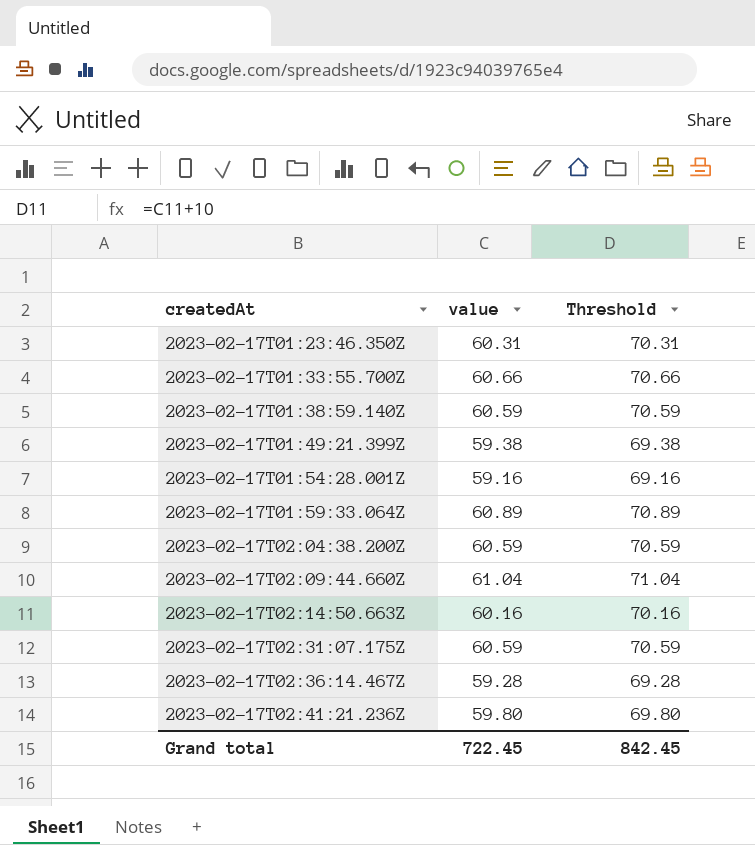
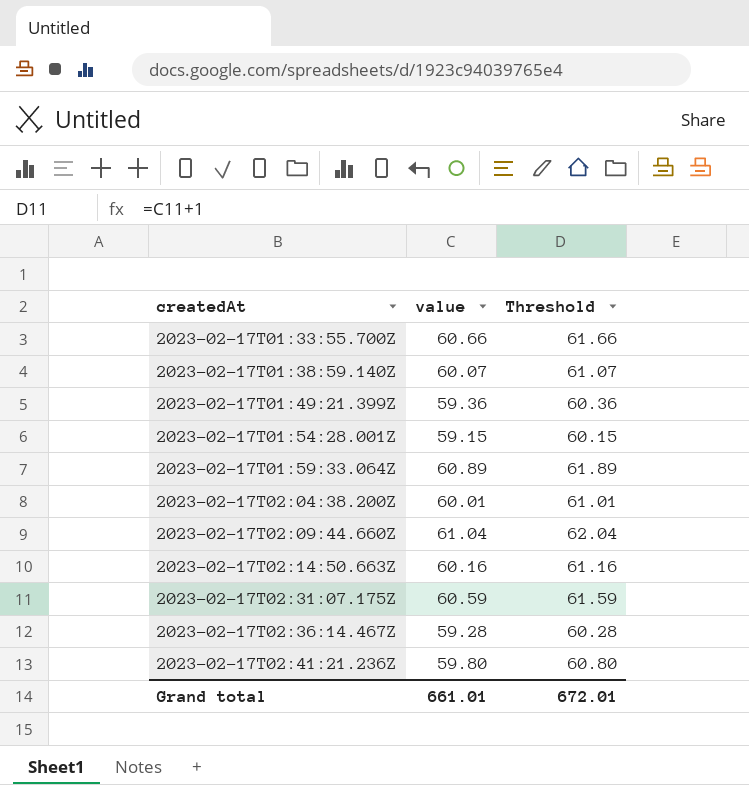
column Threshold | formula: [value] + 10 -> [value] + 1
row 2023-02-17T01:23:46.350Z: 60.31 | 70.31 -> none
2023-02-17T01:38:59.140Z | value: 60.59 -> 60.07
2023-02-17T01:49:21.399Z | value: 59.38 -> 59.36
2023-02-17T01:54:28.001Z | value: 59.16 -> 59.15
2023-02-17T02:04:38.200Z | value: 60.59 -> 60.01
Grand total | value: 722.45 -> 661.01
Grand total | Threshold: 842.45 -> 672.01

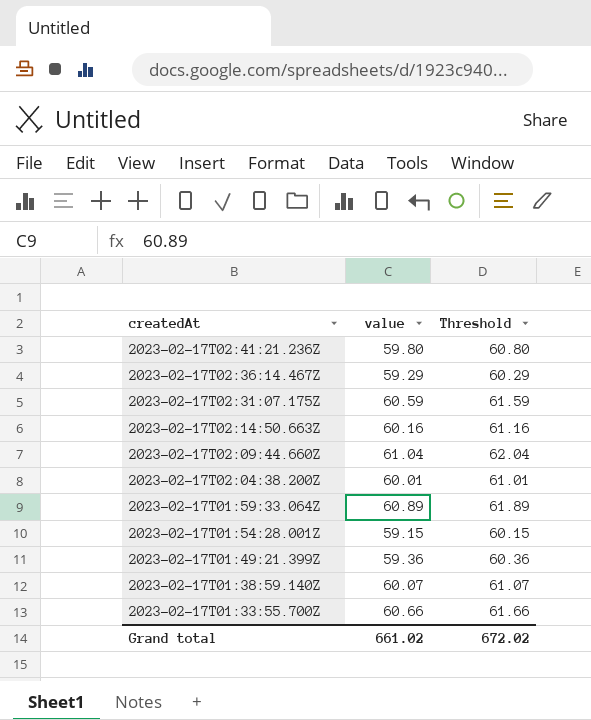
row order: createdAt ascending -> createdAt descending
2023-02-17T02:36:14.467Z | value: 59.28 -> 59.29
2023-02-17T02:36:14.467Z | Threshold: 60.28 -> 60.29
Grand total | value: 661.01 -> 661.02
Grand total | Threshold: 672.01 -> 672.02

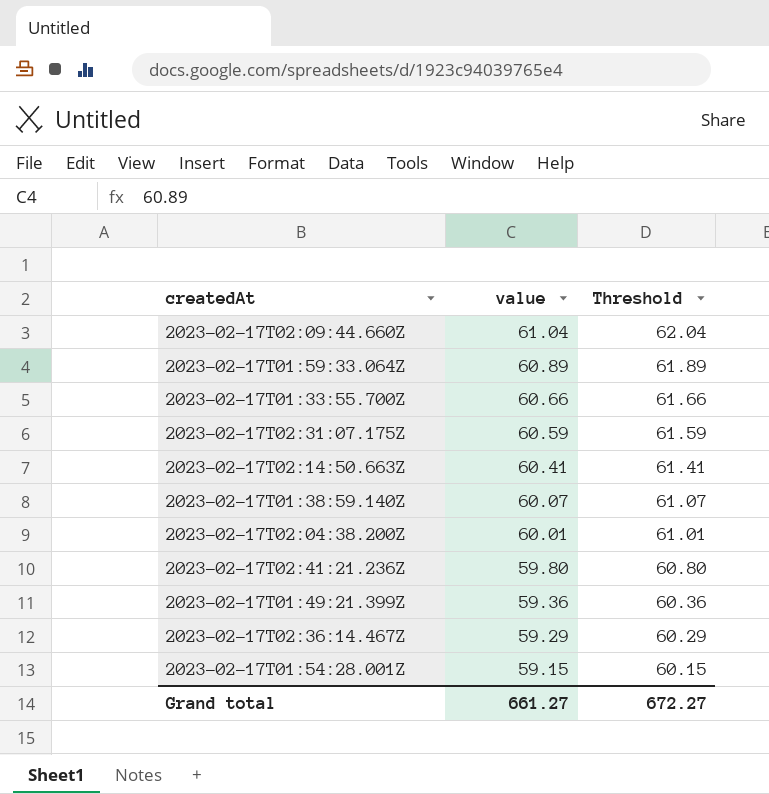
row order: createdAt descending -> value descending
2023-02-17T02:14:50.663Z | value: 60.16 -> 60.41
2023-02-17T02:14:50.663Z | Threshold: 61.16 -> 61.41
Grand total | value: 661.02 -> 661.27
Grand total | Threshold: 672.02 -> 672.27

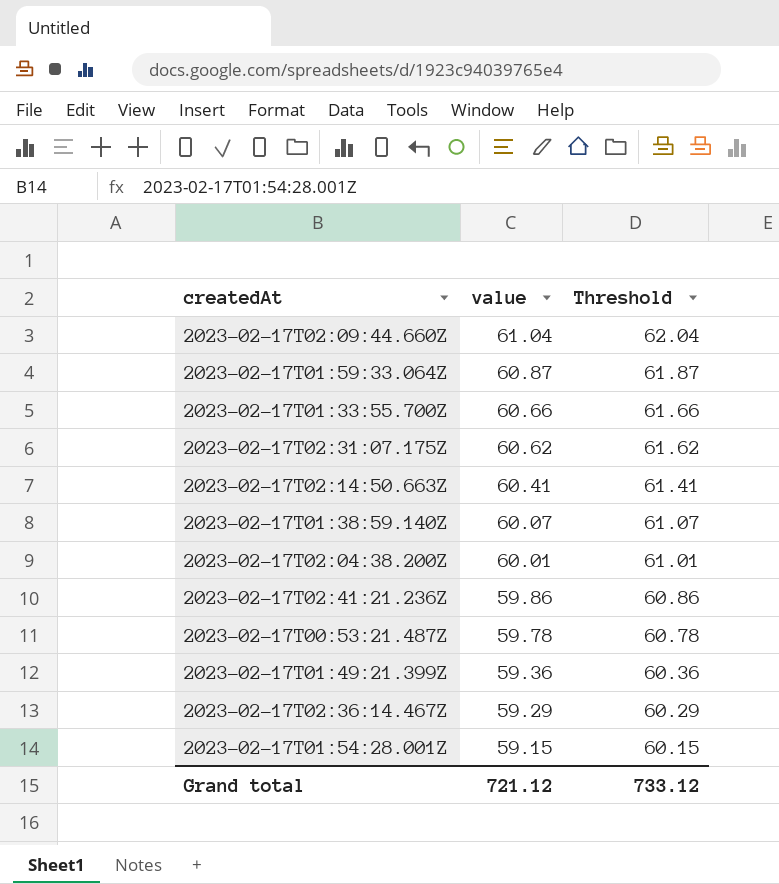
2023-02-17T01:59:33.064Z | value: 60.89 -> 60.87
2023-02-17T01:59:33.064Z | Threshold: 61.89 -> 61.87
2023-02-17T02:31:07.175Z | value: 60.59 -> 60.62
2023-02-17T02:31:07.175Z | Threshold: 61.59 -> 61.62
2023-02-17T02:41:21.236Z | value: 59.80 -> 59.86
2023-02-17T02:41:21.236Z | Threshold: 60.80 -> 60.86
row 2023-02-17T00:53:21.487Z: none -> 59.78 | 60.78
Grand total | value: 661.27 -> 721.12
Grand total | Threshold: 672.27 -> 733.12

